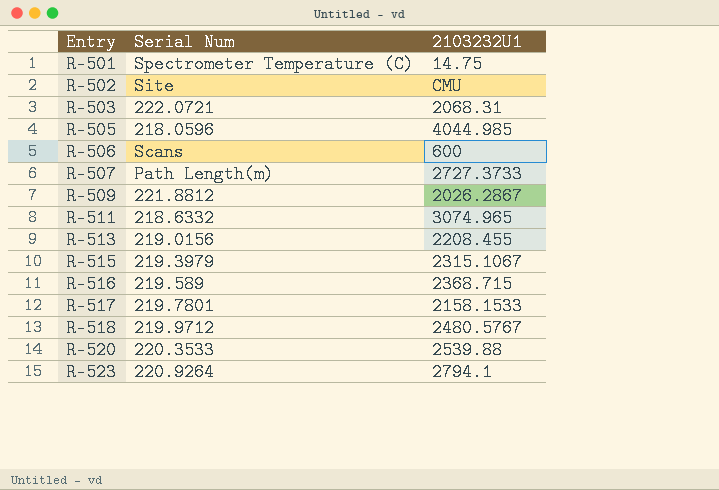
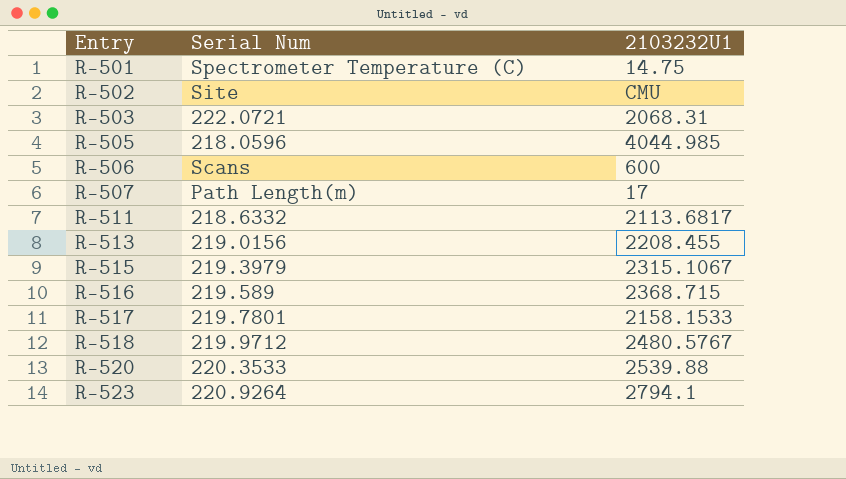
row R-509: 221.8812 | 2026.2867 -> none
R-507 | 2103232U1: 2727.3733 -> 17
R-511 | 2103232U1: 3074.965 -> 2113.6817

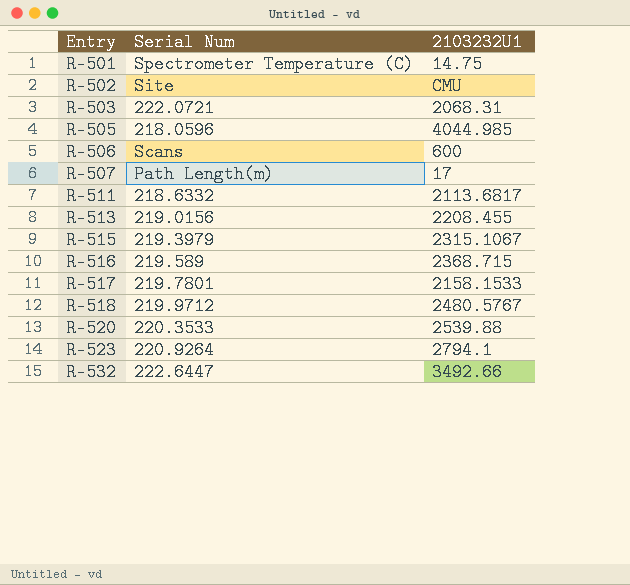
row R-532: none -> 222.6447 | 3492.66

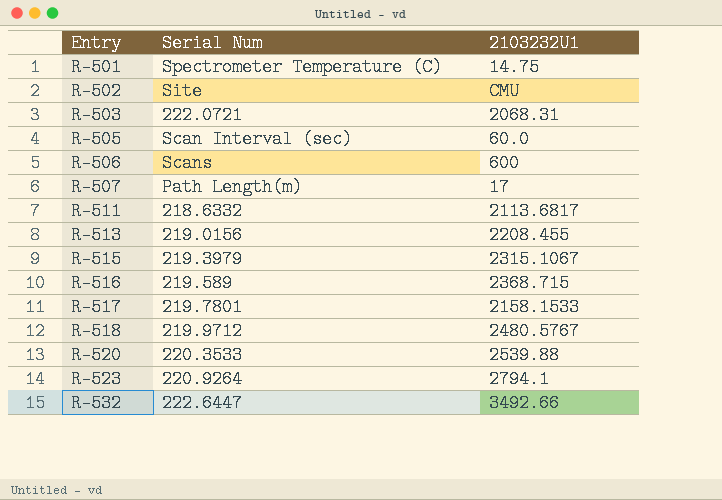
R-505 | Serial Num: 218.0596 -> Scan Interval (sec)
R-505 | 2103232U1: 4044.985 -> 60.0

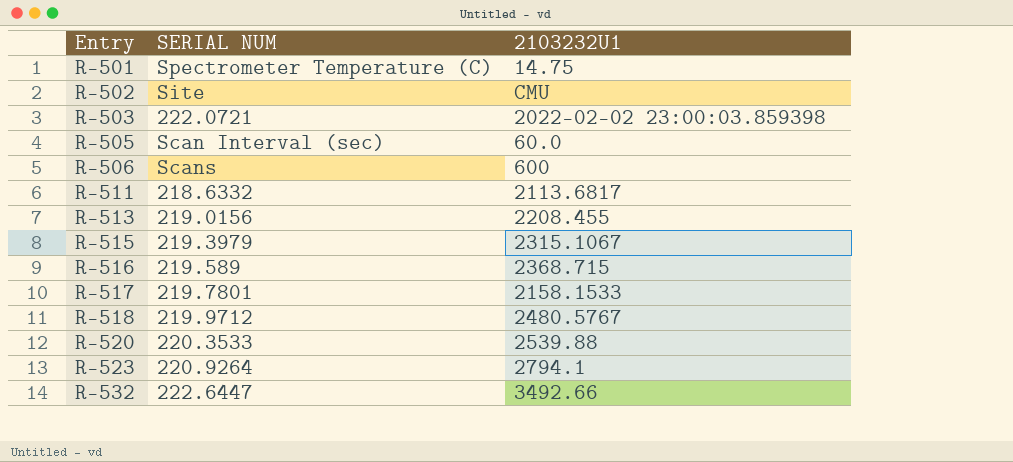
column name: Serial Num -> SERIAL NUM
row R-507: Path Length(m) | 17 -> none
R-503 | 2103232U1: 2068.31 -> 2022-02-02 23:00:03.859398

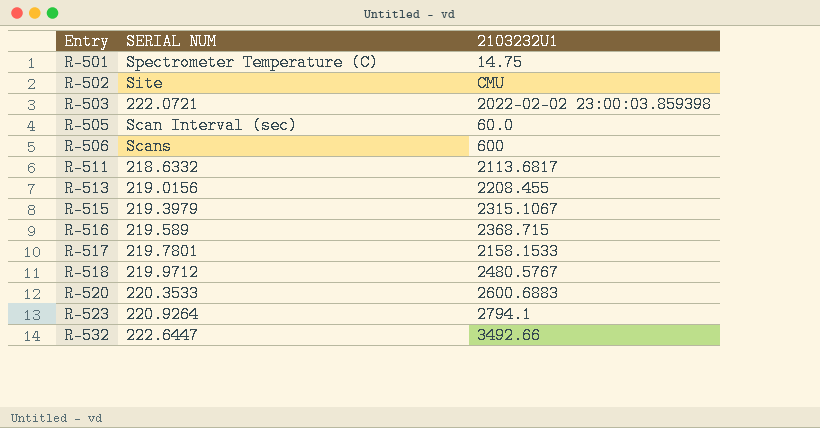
R-520 | 2103232U1: 2539.88 -> 2600.6883

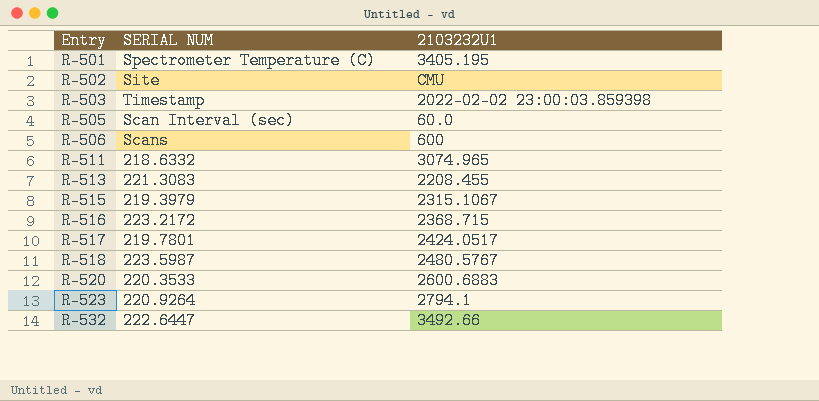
R-501 | 2103232U1: 14.75 -> 3405.195
R-503 | SERIAL NUM: 222.0721 -> Timestamp
R-511 | 2103232U1: 2113.6817 -> 3074.965
R-513 | SERIAL NUM: 219.0156 -> 221.3083
R-516 | SERIAL NUM: 219.589 -> 223.2172
R-517 | 2103232U1: 2158.1533 -> 2424.0517
R-518 | SERIAL NUM: 219.9712 -> 223.5987

